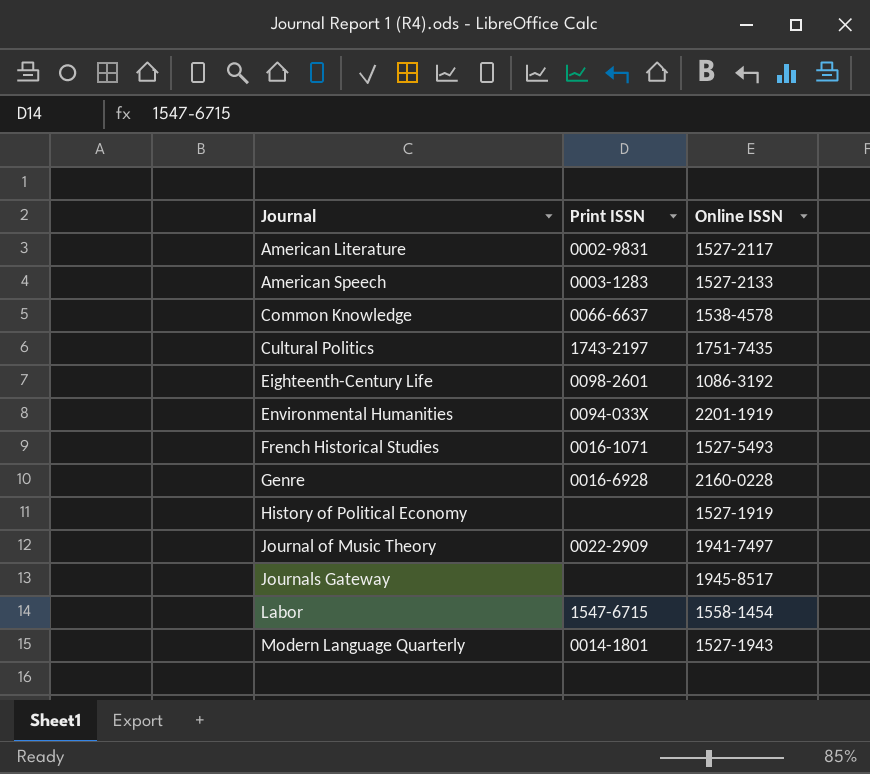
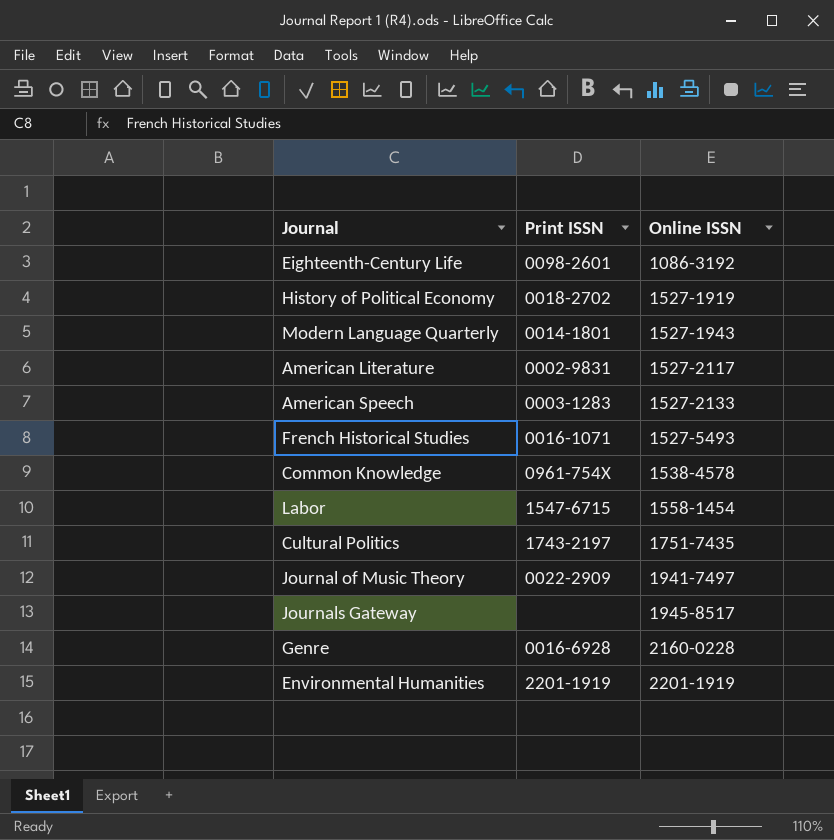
row order: Journal ascending -> Online ISSN ascending
History of Political Economy | Print ISSN: none -> 0018-2702
Common Knowledge | Print ISSN: 0066-6637 -> 0961-754X
Environmental Humanities | Print ISSN: 0094-033X -> 2201-1919

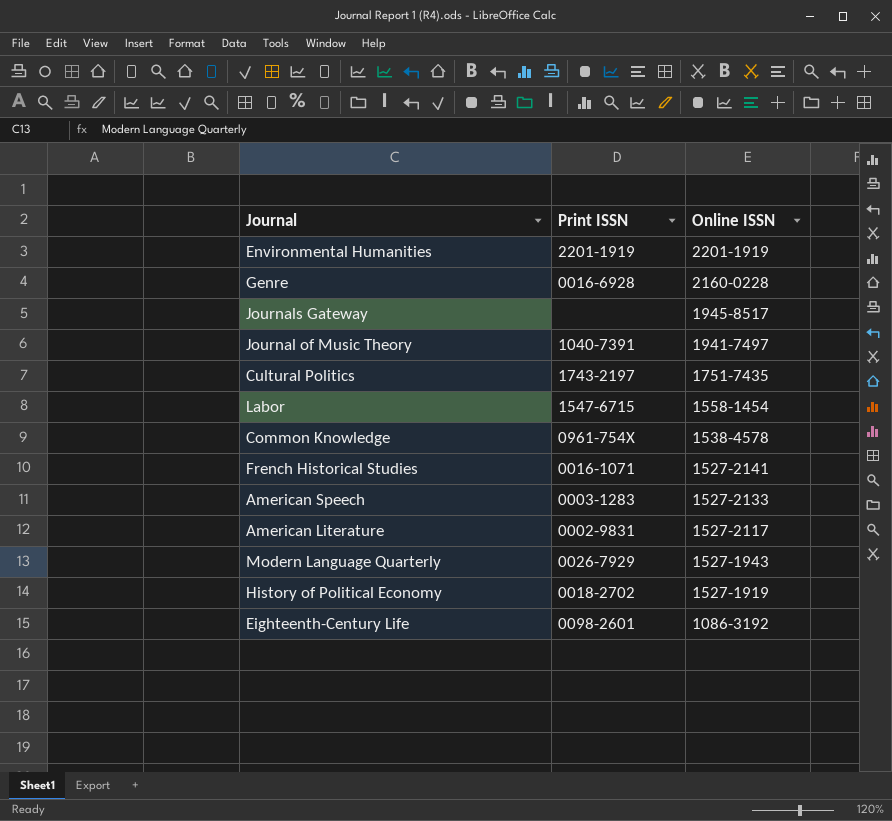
row order: Online ISSN ascending -> Online ISSN descending
Journal of Music Theory | Print ISSN: 0022-2909 -> 1040-7391
French Historical Studies | Online ISSN: 1527-5493 -> 1527-2141
Modern Language Quarterly | Print ISSN: 0014-1801 -> 0026-7929

